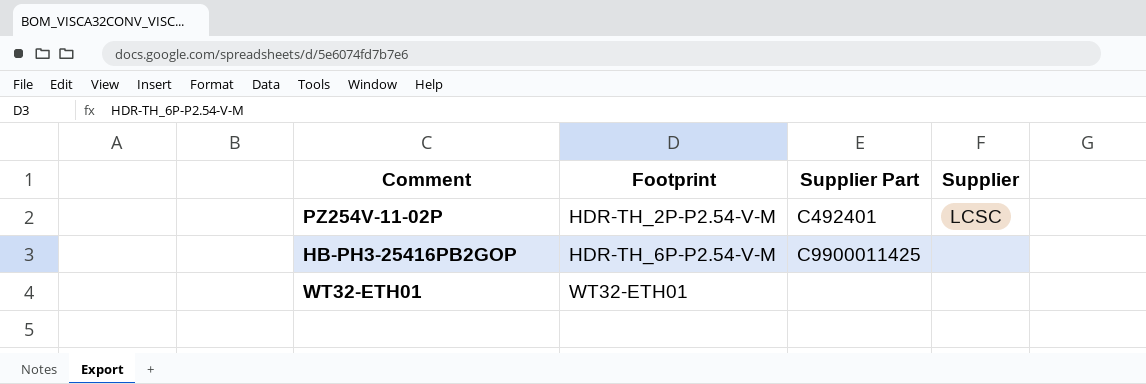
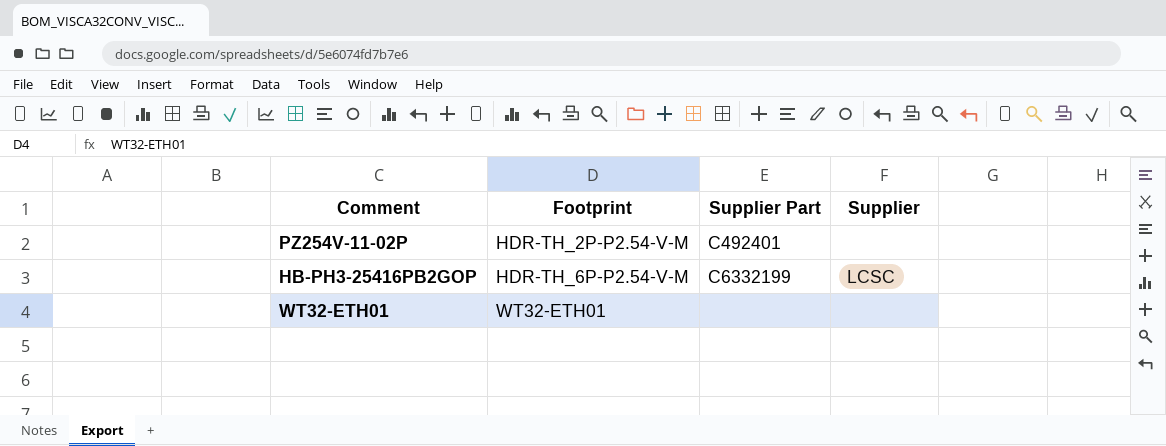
PZ254V-11-02P | Supplier: LCSC -> none
HB-PH3-25416PB2GOP | Supplier Part: C9900011425 -> C6332199
HB-PH3-25416PB2GOP | Supplier: none -> LCSC

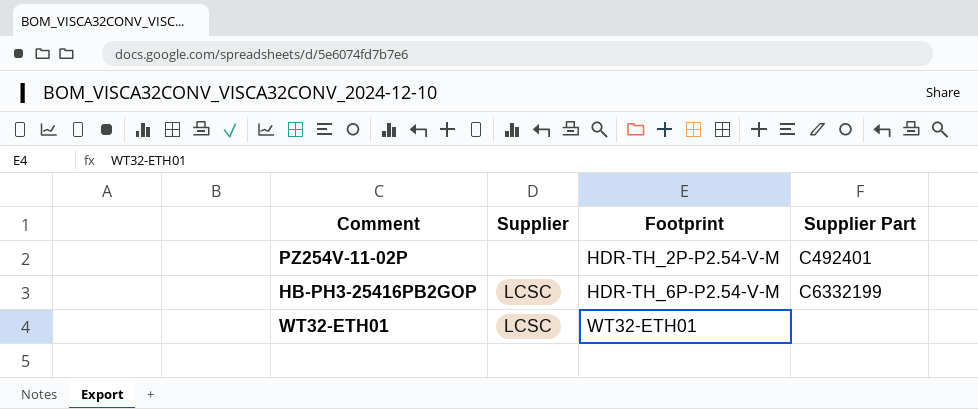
column Supplier | position: 4 -> 2
WT32-ETH01 | Supplier: none -> LCSC

